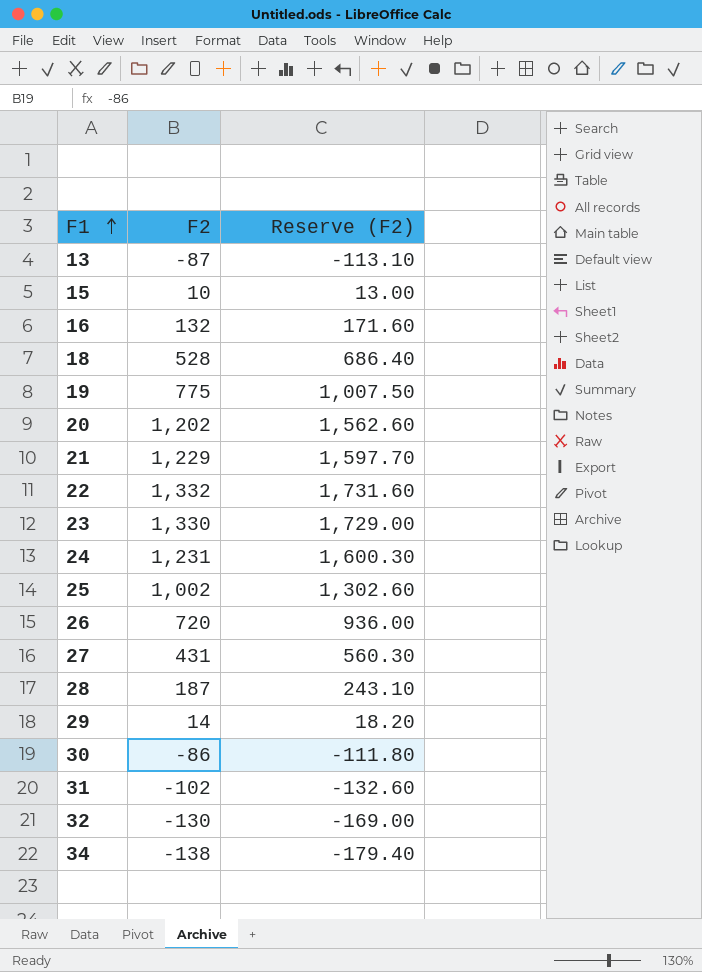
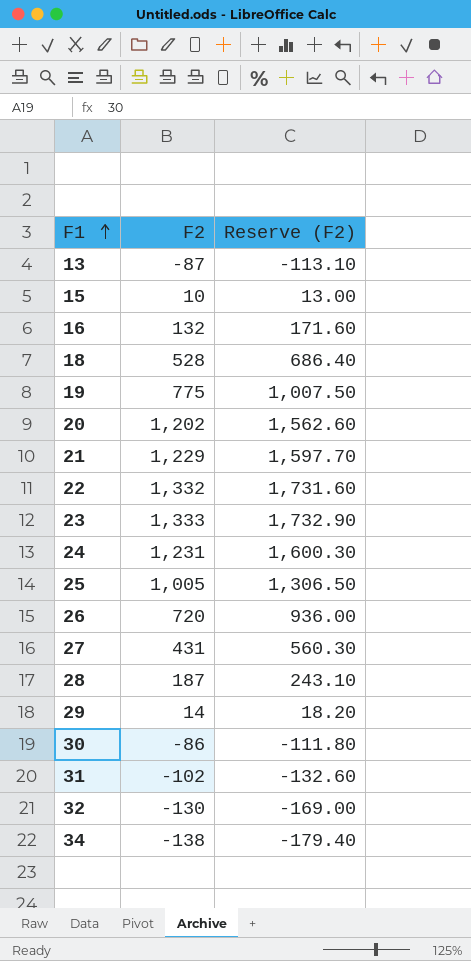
23 | F2: 1,330 -> 1,333
23 | Reserve (F2): 1,729.00 -> 1,732.90
25 | F2: 1,002 -> 1,005
25 | Reserve (F2): 1,302.60 -> 1,306.50

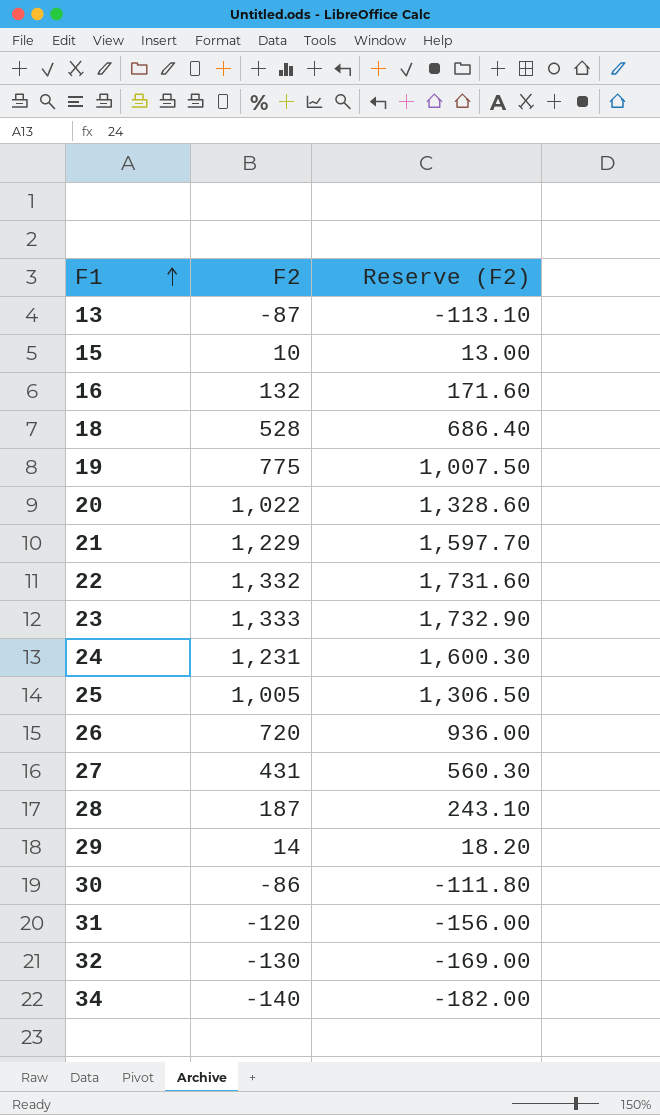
20 | F2: 1,202 -> 1,022
20 | Reserve (F2): 1,562.60 -> 1,328.60
31 | F2: -102 -> -120
31 | Reserve (F2): -132.60 -> -156.00
34 | F2: -138 -> -140
34 | Reserve (F2): -179.40 -> -182.00

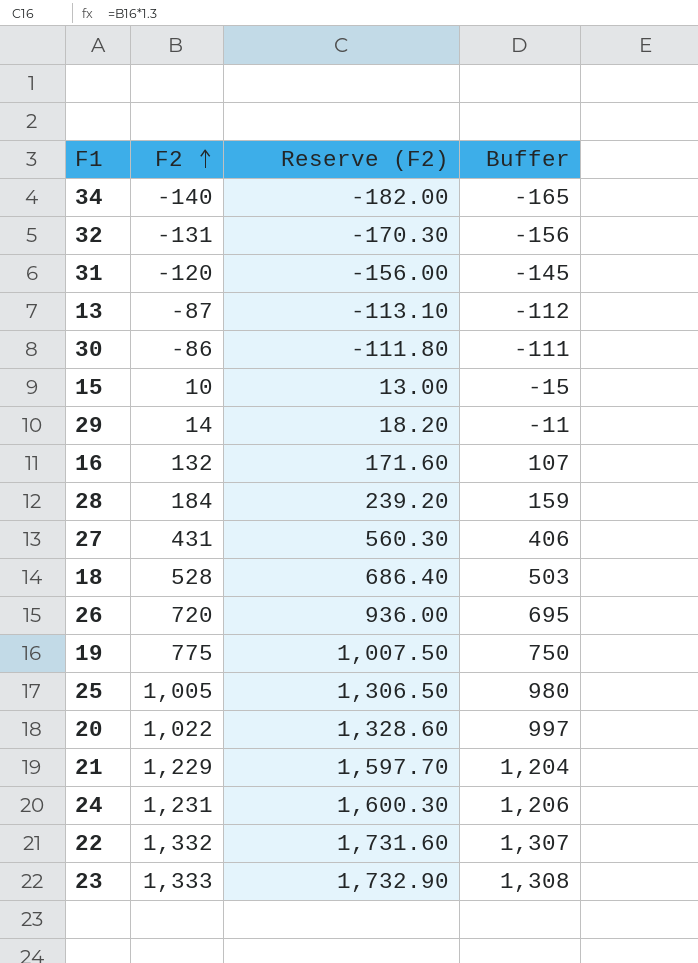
row order: F1 ascending -> F2 ascending
column Buffer | formula: none -> [F2] - 25
32 | F2: -130 -> -131
32 | Reserve (F2): -169.00 -> -170.30
28 | F2: 187 -> 184
28 | Reserve (F2): 243.10 -> 239.20

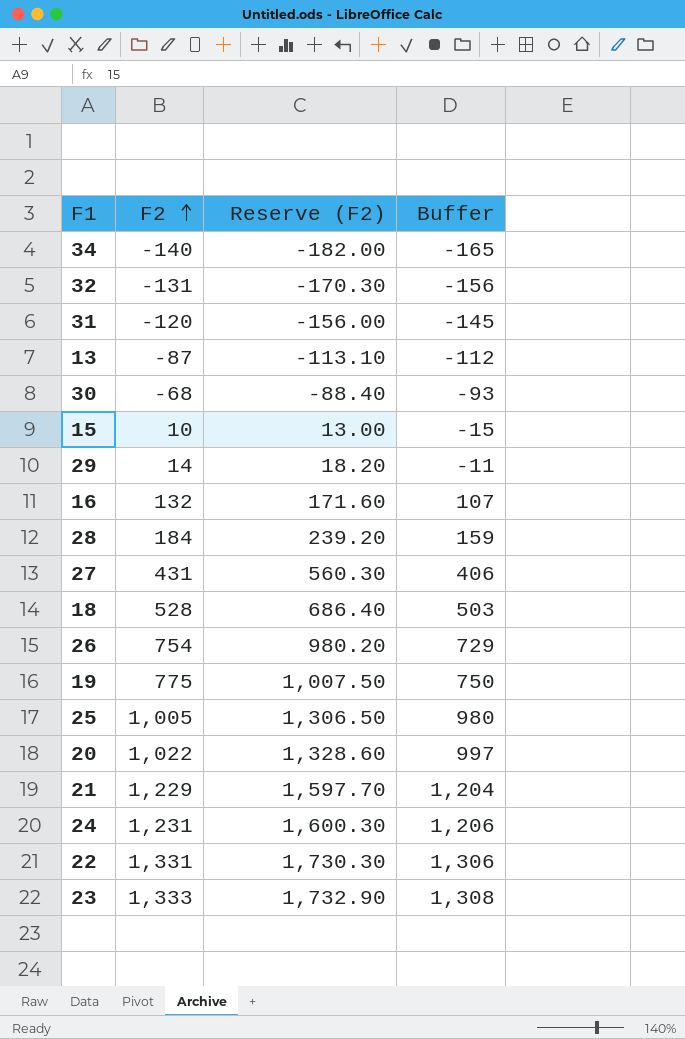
30 | F2: -86 -> -68
30 | Reserve (F2): -111.80 -> -88.40
30 | Buffer: -111 -> -93
26 | F2: 720 -> 754
26 | Reserve (F2): 936.00 -> 980.20
26 | Buffer: 695 -> 729
22 | F2: 1,332 -> 1,331
22 | Reserve (F2): 1,731.60 -> 1,730.30
22 | Buffer: 1,307 -> 1,306

